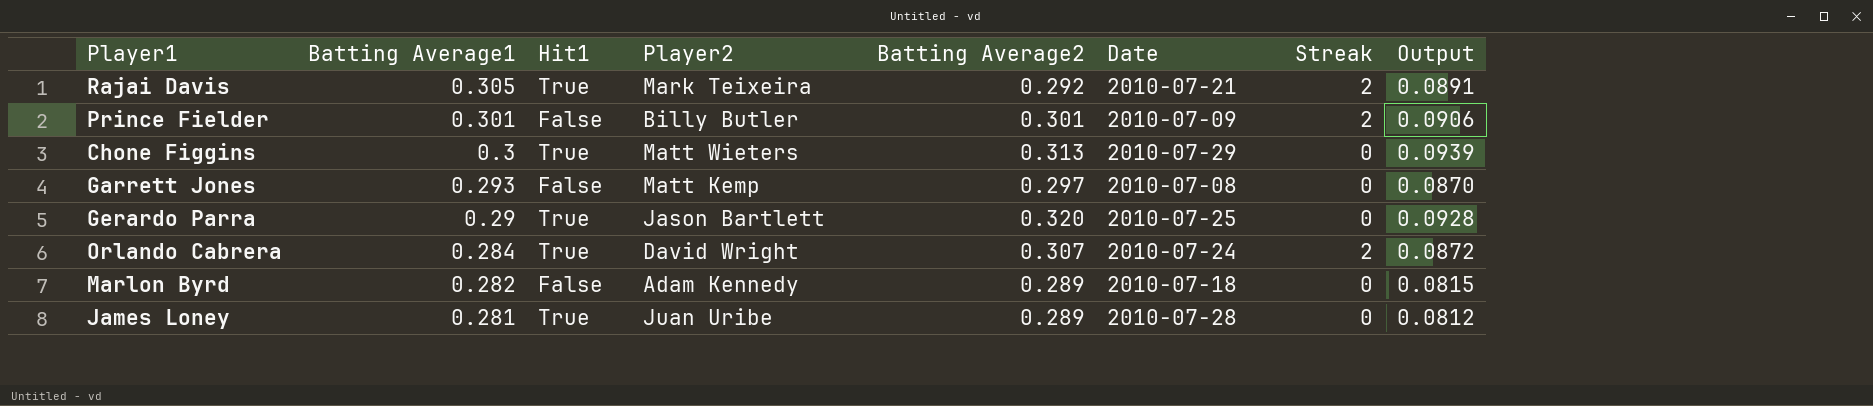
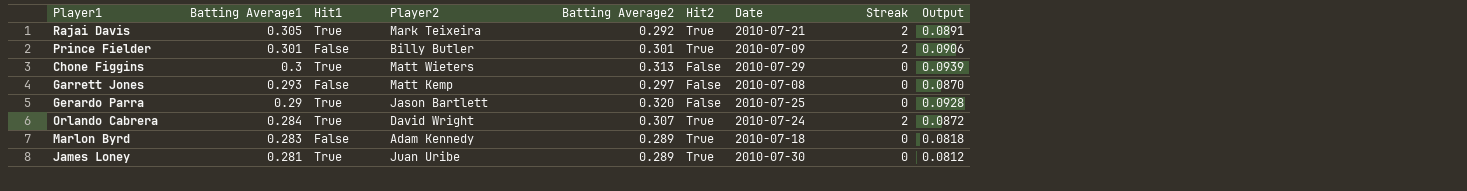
column Hit2 | position: none -> 6
Marlon Byrd | Batting Average1: 0.282 -> 0.283
Marlon Byrd | Output: 0.0815 -> 0.0818
James Loney | Date: 2010-07-28 -> 2010-07-30

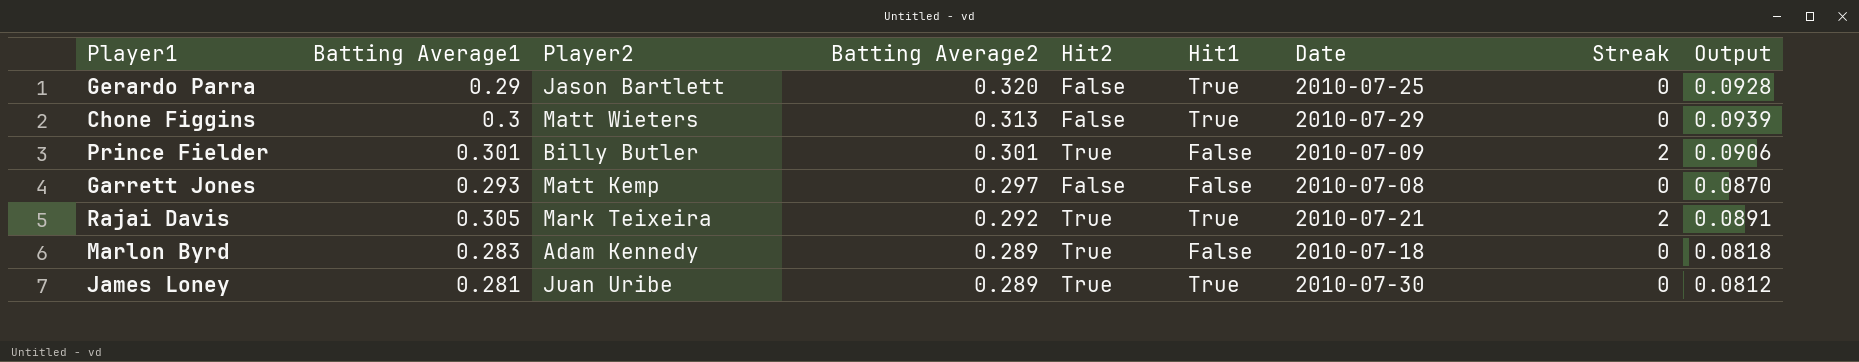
row order: Batting Average1 descending -> Batting Average2 descending
column Hit1 | position: 3 -> 6
row Orlando Cabrera: 0.284 | True | David Wright | 0.307 | True | 2010-07-24 | 2 | 0.0872 -> none

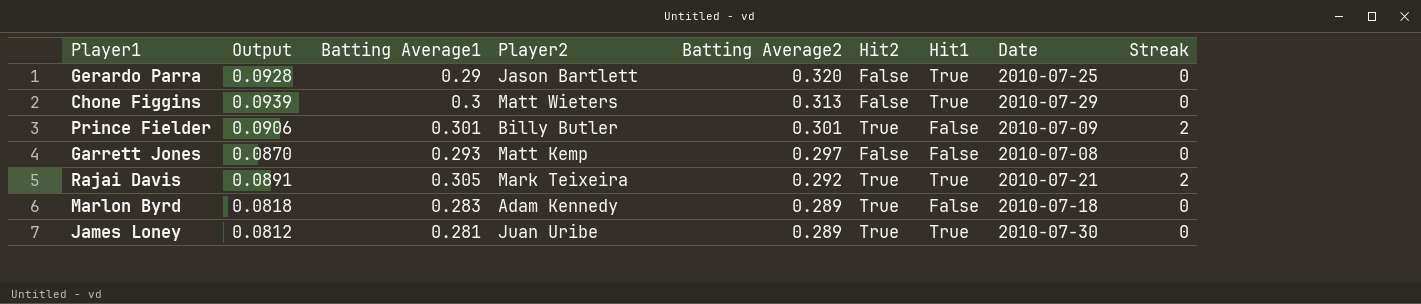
column Output | position: 9 -> 2

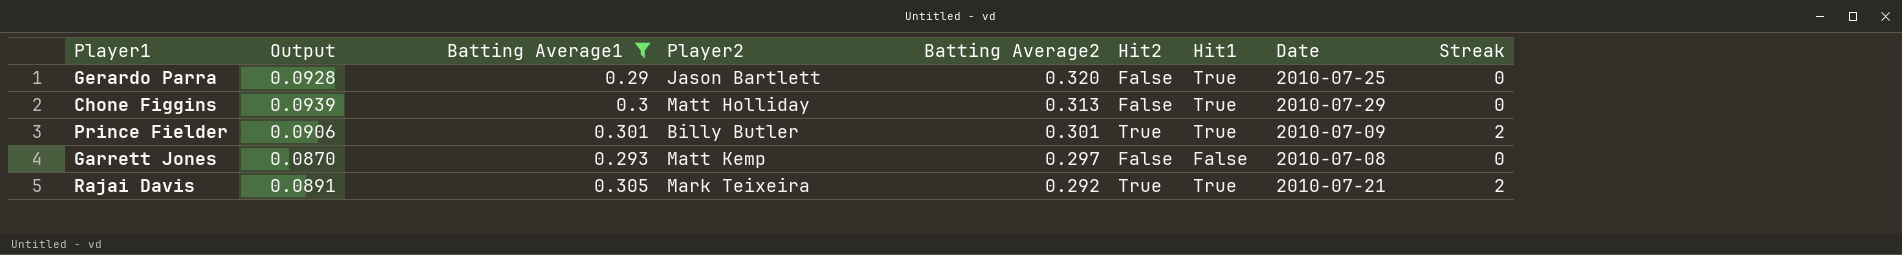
filter: none -> Batting Average1 >= 0.29
Chone Figgins | Player2: Matt Wieters -> Matt Holliday
Prince Fielder | Hit1: False -> True

